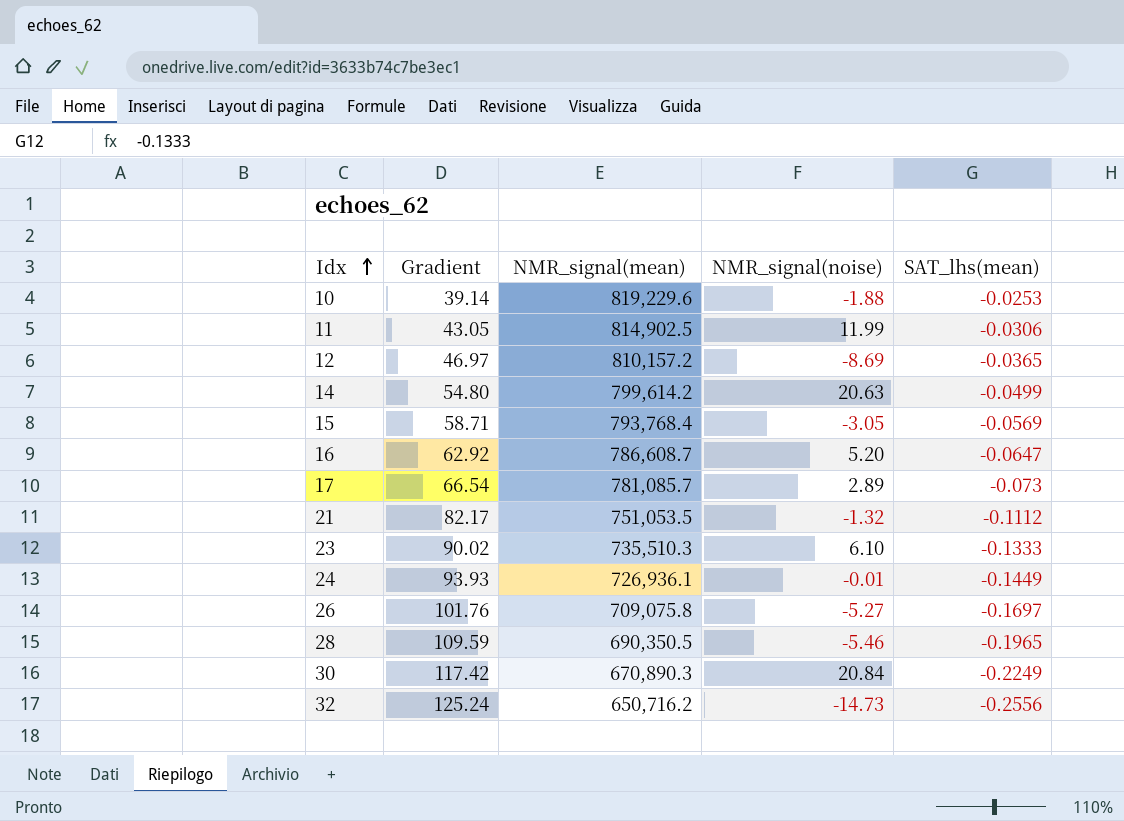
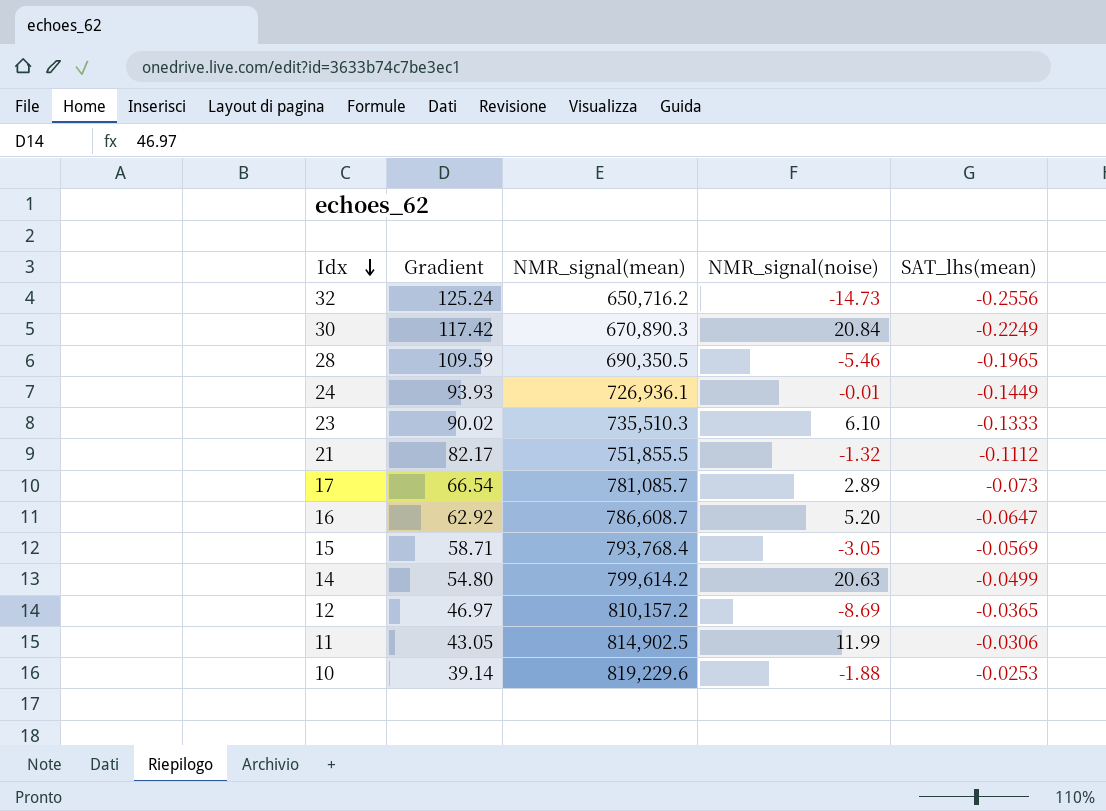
row order: Idx ascending -> Idx descending
row 26: 101.76 | 709,075.8 | -5.27 | -0.1697 -> none
21 | NMR_signal(mean): 751,053.5 -> 751,855.5

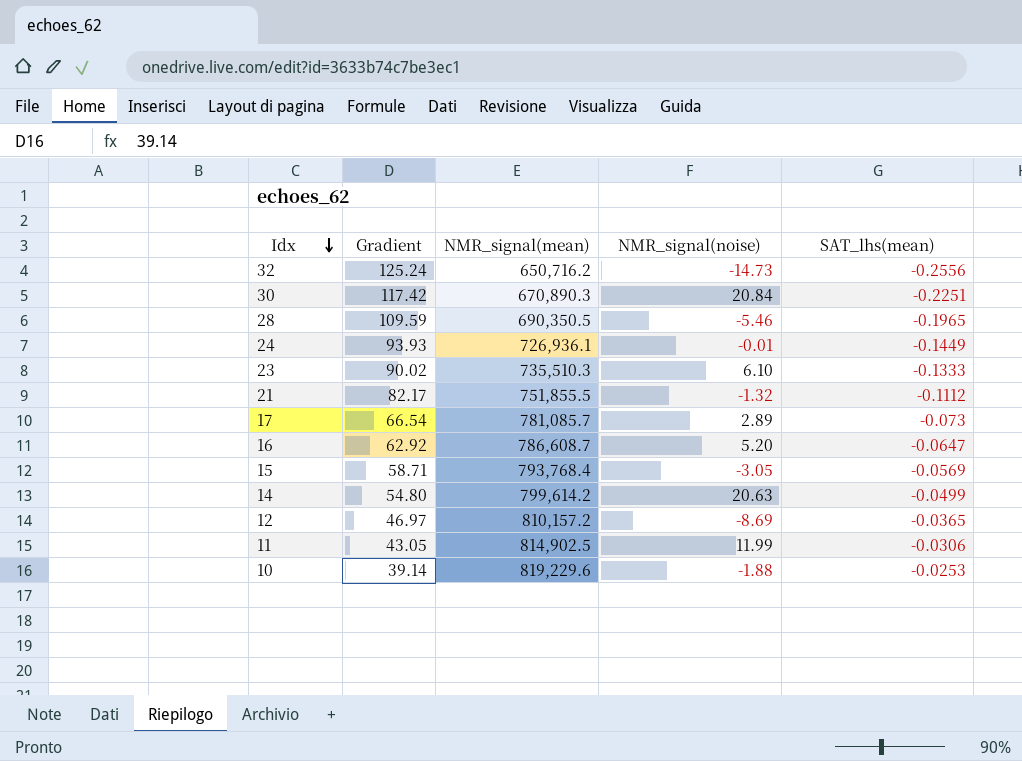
30 | SAT_lhs(mean): -0.2249 -> -0.2251

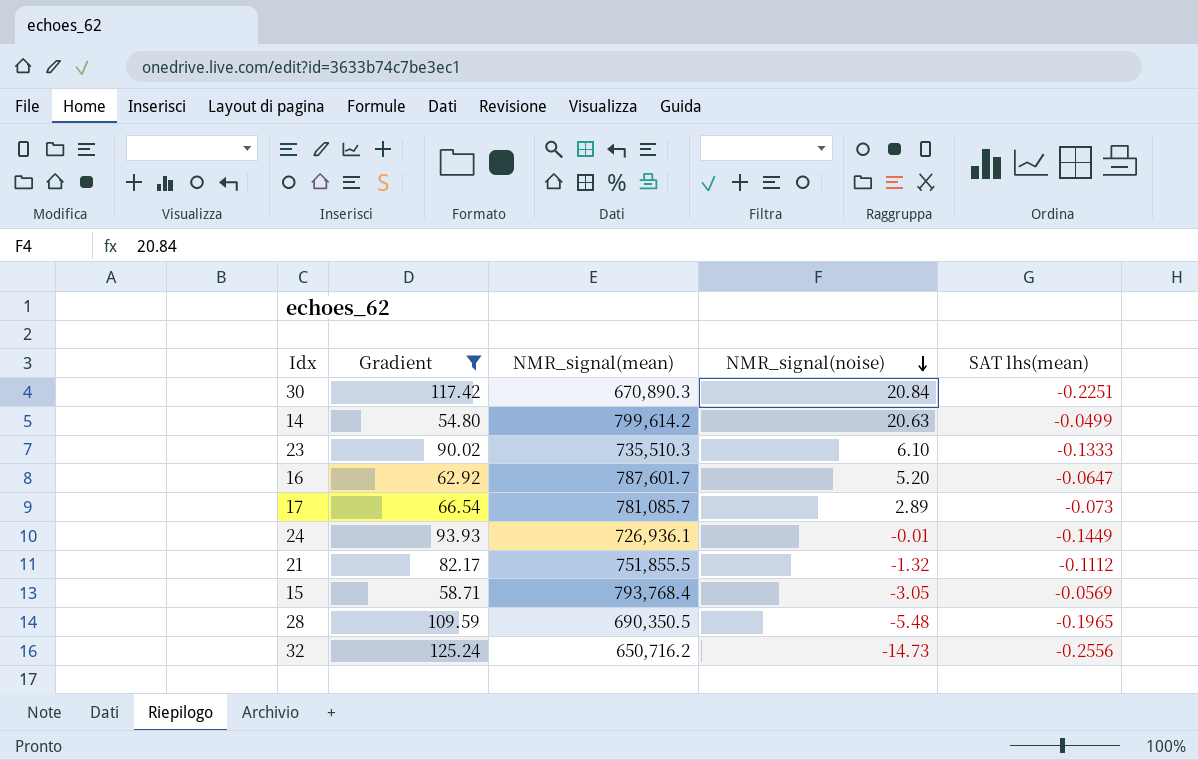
filter: none -> Gradient >= 54.80
row order: Idx descending -> NMR_signal(noise) descending
column name: SAT_lhs(mean) -> SAT lhs(mean)
16 | NMR_signal(mean): 786,608.7 -> 787,601.7
28 | NMR_signal(noise): -5.46 -> -5.48

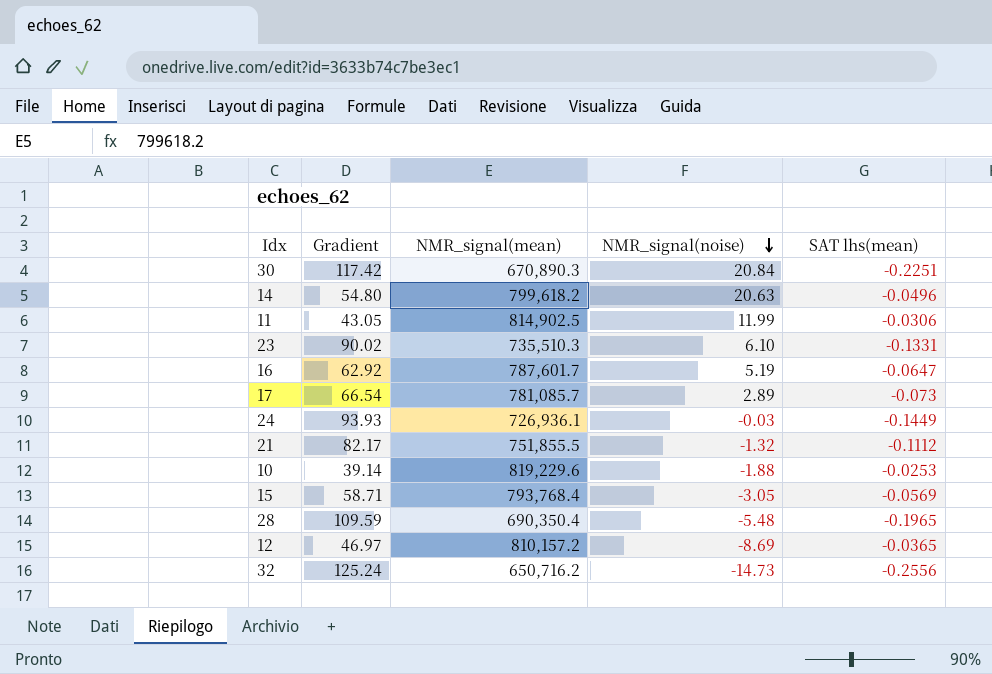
filter: Gradient >= 54.80 -> none
14 | NMR_signal(mean): 799,614.2 -> 799,618.2
14 | SAT lhs(mean): -0.0499 -> -0.0496
23 | SAT lhs(mean): -0.1333 -> -0.1331
16 | NMR_signal(noise): 5.20 -> 5.19
24 | NMR_signal(noise): -0.01 -> -0.03
28 | NMR_signal(mean): 690,350.5 -> 690,350.4

